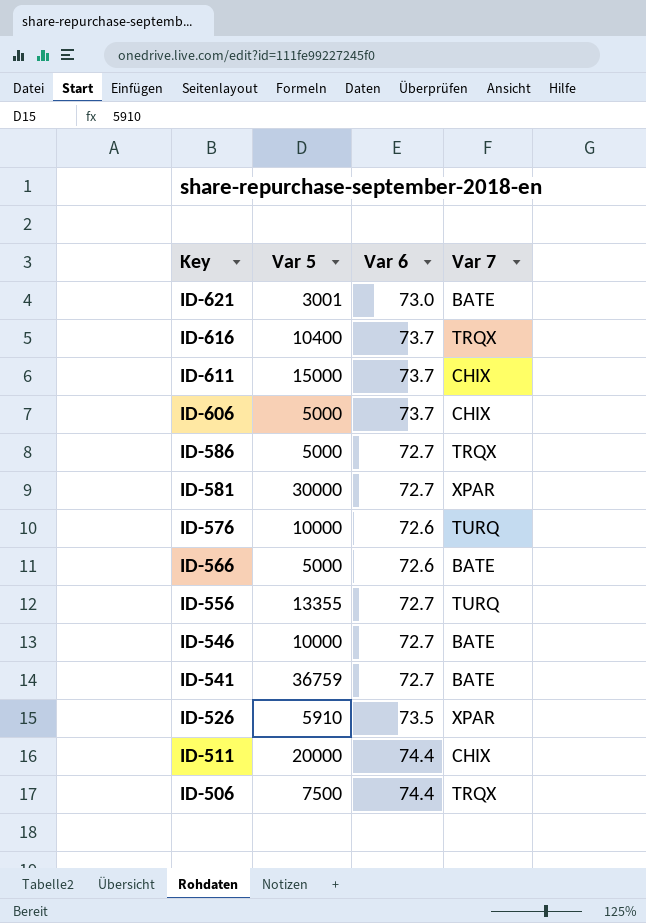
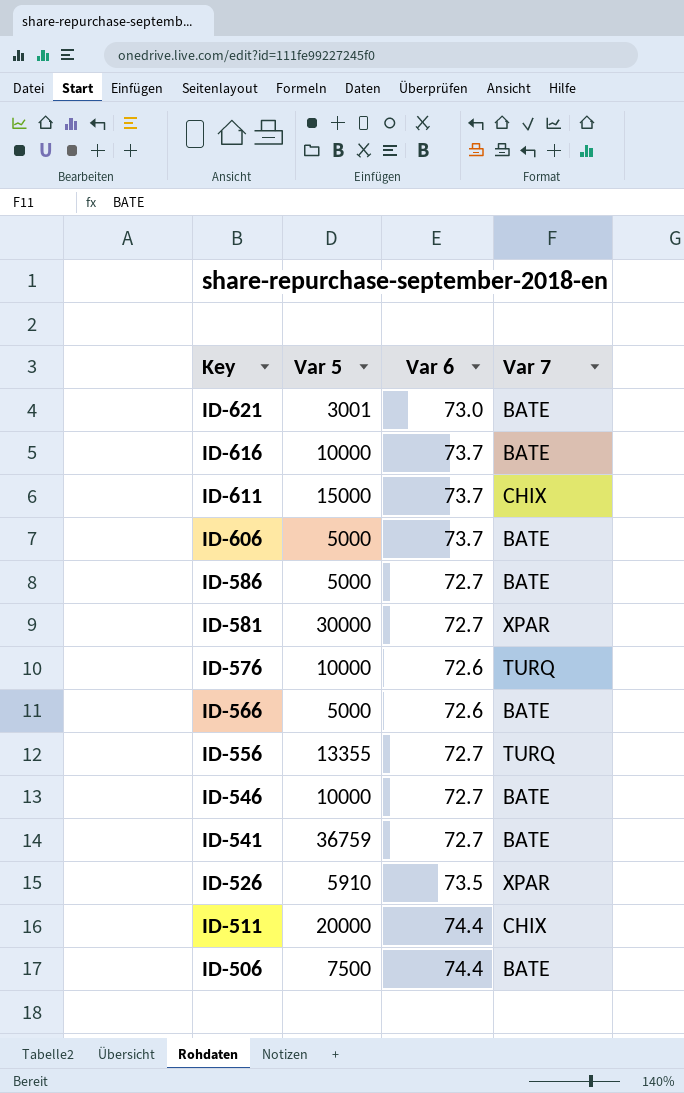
ID-616 | Var 5: 10400 -> 10000
ID-616 | Var 7: TRQX -> BATE
ID-606 | Var 7: CHIX -> BATE
ID-586 | Var 7: TRQX -> BATE
ID-506 | Var 7: TRQX -> BATE

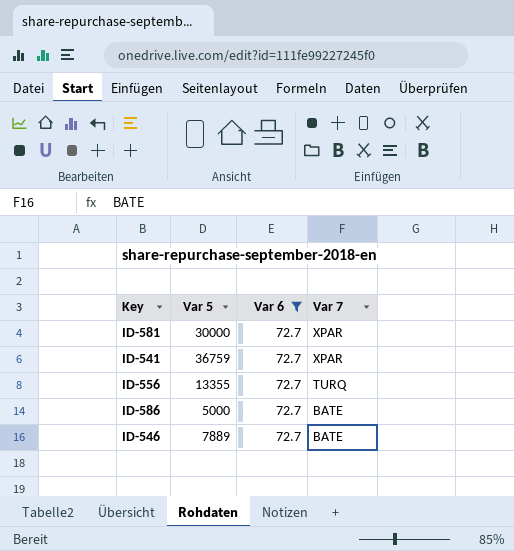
filter: none -> Var 6 = 72.7
row order: Key descending -> Var 7 descending
ID-541 | Var 7: BATE -> XPAR
ID-546 | Var 5: 10000 -> 7889

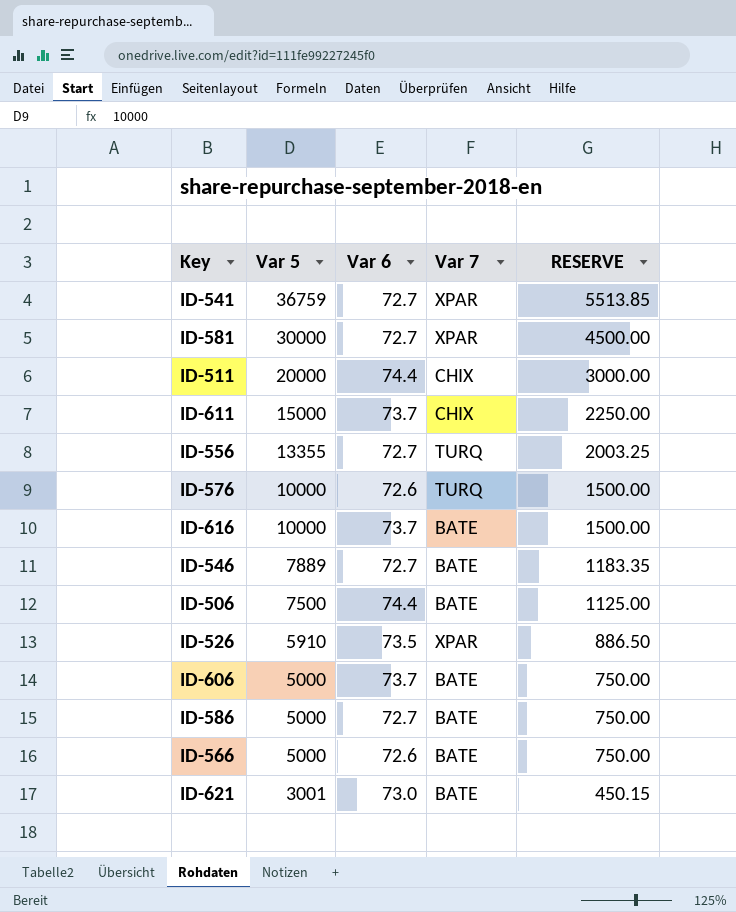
filter: Var 6 = 72.7 -> none
row order: Var 7 descending -> Var 5 descending
column RESERVE | formula: none -> [Var 5] * 0.15

